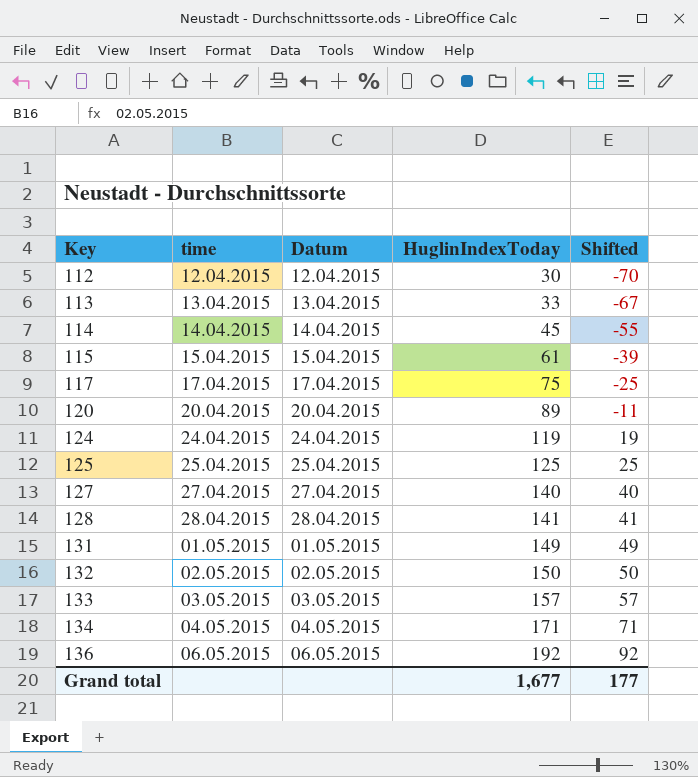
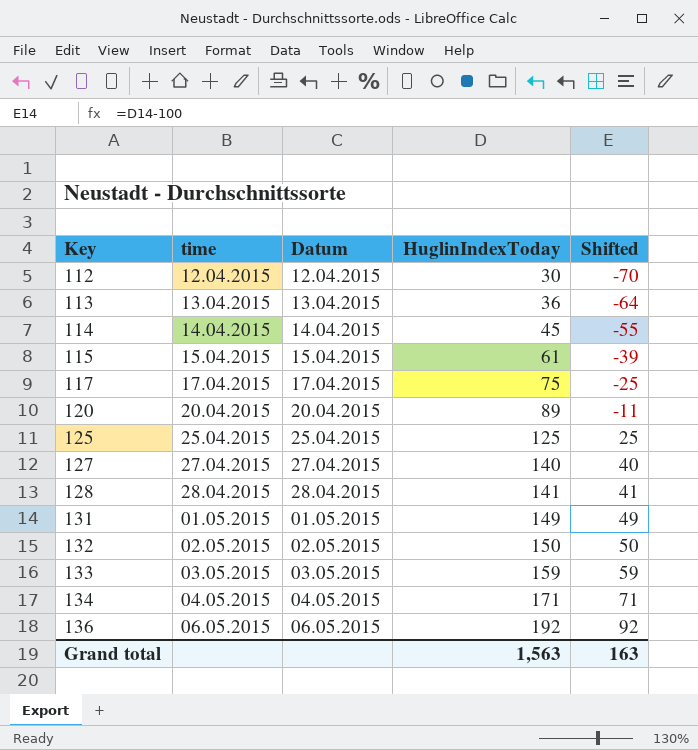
row 124: 24.04.2015 | 24.04.2015 | 119 | 19 -> none
113 | HuglinIndexToday: 33 -> 36
113 | Shifted: -67 -> -64
133 | HuglinIndexToday: 157 -> 159
133 | Shifted: 57 -> 59
Grand total | HuglinIndexToday: 1,677 -> 1,563
Grand total | Shifted: 177 -> 163

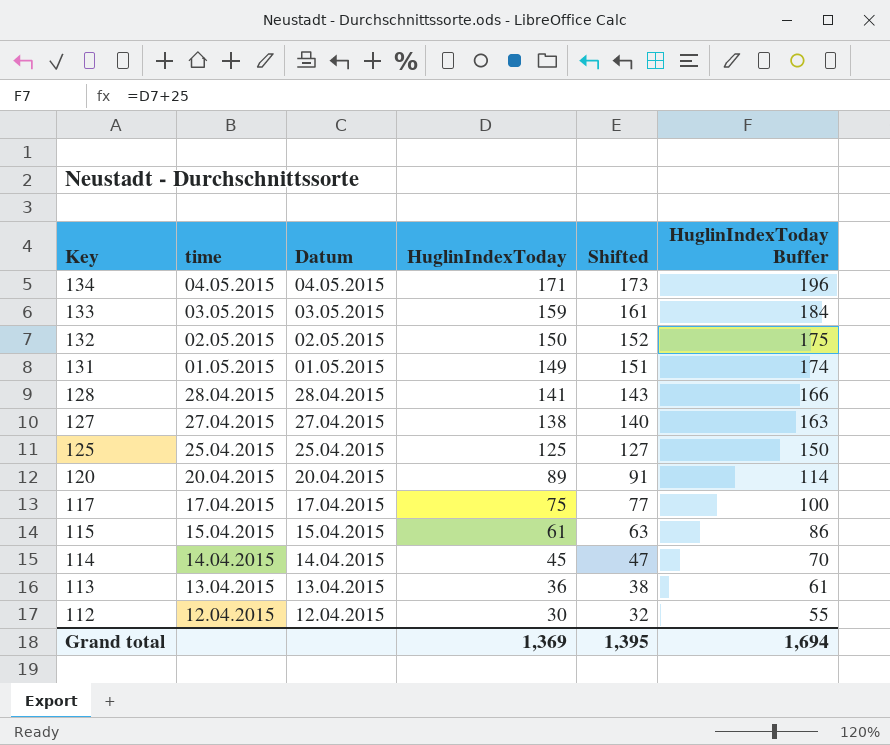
row order: Key ascending -> Key descending
column Shifted | formula: [HuglinIndexToday] - 100 -> [HuglinIndexToday] + 2
column HuglinIndexToday Buffer | formula: none -> [HuglinIndexToday] + 25
row 136: 06.05.2015 | 06.05.2015 | 192 | 92 -> none
127 | HuglinIndexToday: 140 -> 138
Grand total | HuglinIndexToday: 1,563 -> 1,369
Grand total | Shifted: 163 -> 1,395

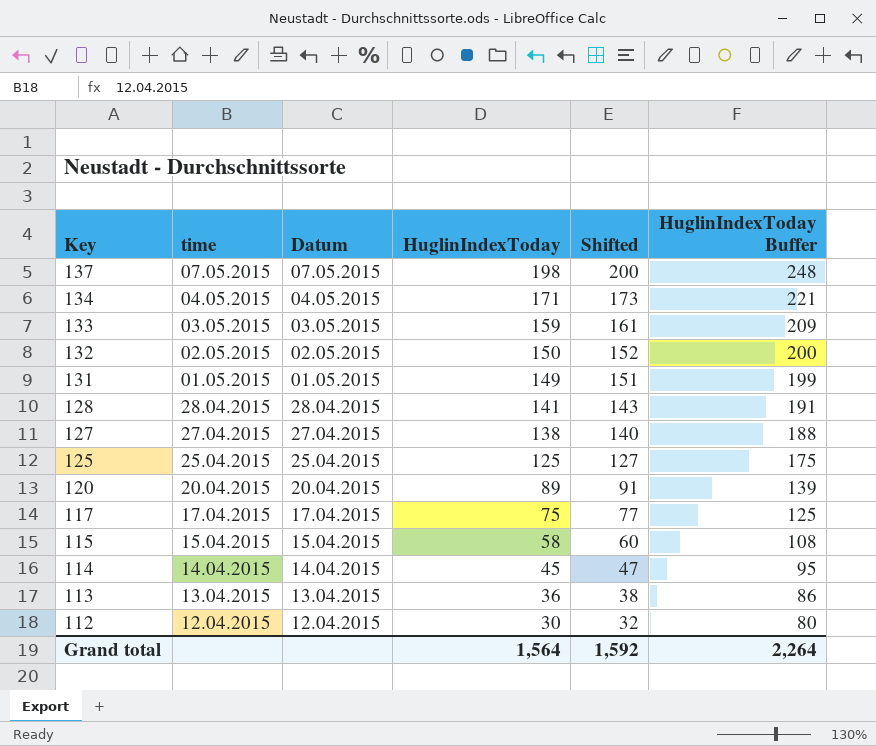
column HuglinIndexToday Buffer | formula: [HuglinIndexToday] + 25 -> [HuglinIndexToday] + 50
row 137: none -> 07.05.2015 | 07.05.2015 | 198 | 200 | 248
115 | HuglinIndexToday: 61 -> 58
115 | Shifted: 63 -> 60
Grand total | HuglinIndexToday: 1,369 -> 1,564
Grand total | Shifted: 1,395 -> 1,592
Grand total | HuglinIndexToday Buffer: 1,694 -> 2,264

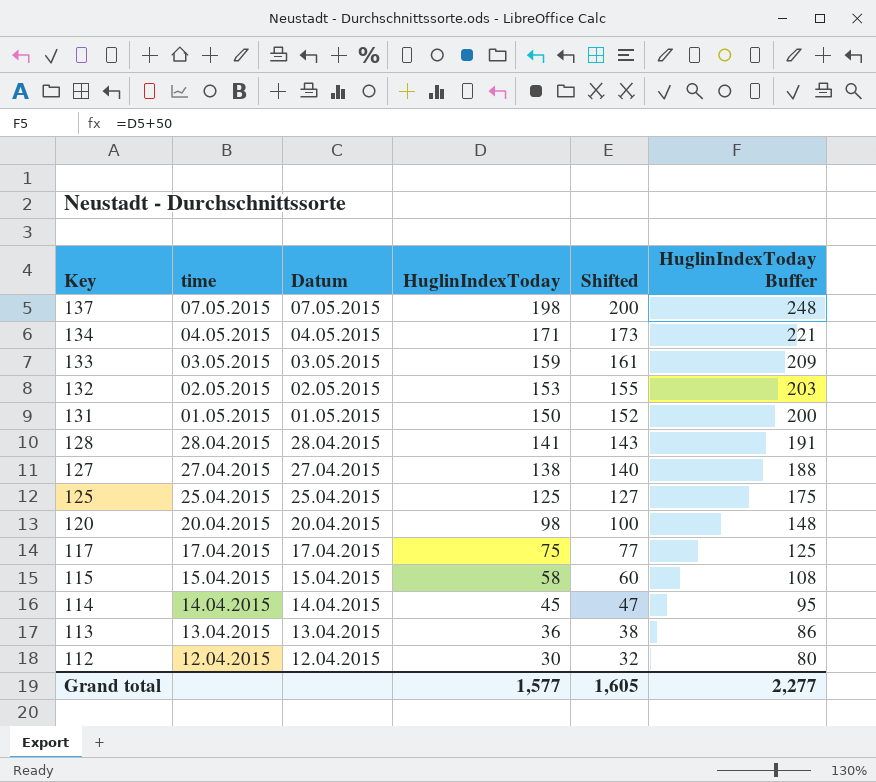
132 | HuglinIndexToday: 150 -> 153
132 | Shifted: 152 -> 155
132 | HuglinIndexToday Buffer: 200 -> 203
131 | HuglinIndexToday: 149 -> 150
131 | Shifted: 151 -> 152
131 | HuglinIndexToday Buffer: 199 -> 200
120 | HuglinIndexToday: 89 -> 98
120 | Shifted: 91 -> 100
120 | HuglinIndexToday Buffer: 139 -> 148
Grand total | HuglinIndexToday: 1,564 -> 1,577
Grand total | Shifted: 1,592 -> 1,605
Grand total | HuglinIndexToday Buffer: 2,264 -> 2,277

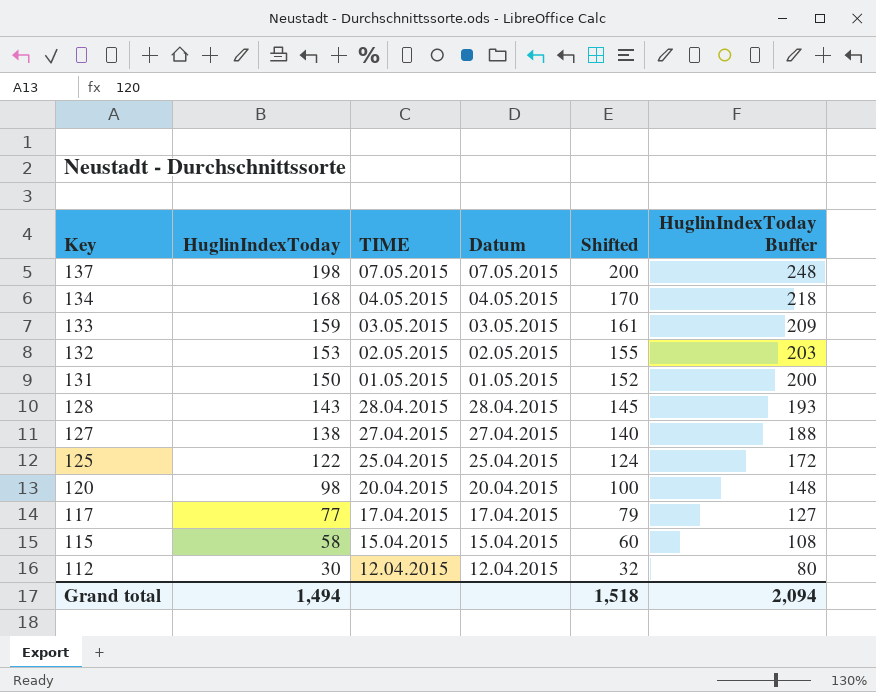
column HuglinIndexToday | position: 4 -> 2
column name: time -> TIME
row 114: 14.04.2015 | 14.04.2015 | 45 | 47 | 95 -> none
row 113: 13.04.2015 | 13.04.2015 | 36 | 38 | 86 -> none
134 | HuglinIndexToday: 171 -> 168
134 | Shifted: 173 -> 170
134 | HuglinIndexToday Buffer: 221 -> 218
128 | HuglinIndexToday: 141 -> 143
128 | Shifted: 143 -> 145
128 | HuglinIndexToday Buffer: 191 -> 193
125 | HuglinIndexToday: 125 -> 122
125 | Shifted: 127 -> 124
125 | HuglinIndexToday Buffer: 175 -> 172
117 | HuglinIndexToday: 75 -> 77
117 | Shifted: 77 -> 79
117 | HuglinIndexToday Buffer: 125 -> 127
Grand total | HuglinIndexToday: 1,577 -> 1,494
Grand total | Shifted: 1,605 -> 1,518
Grand total | HuglinIndexToday Buffer: 2,277 -> 2,094

